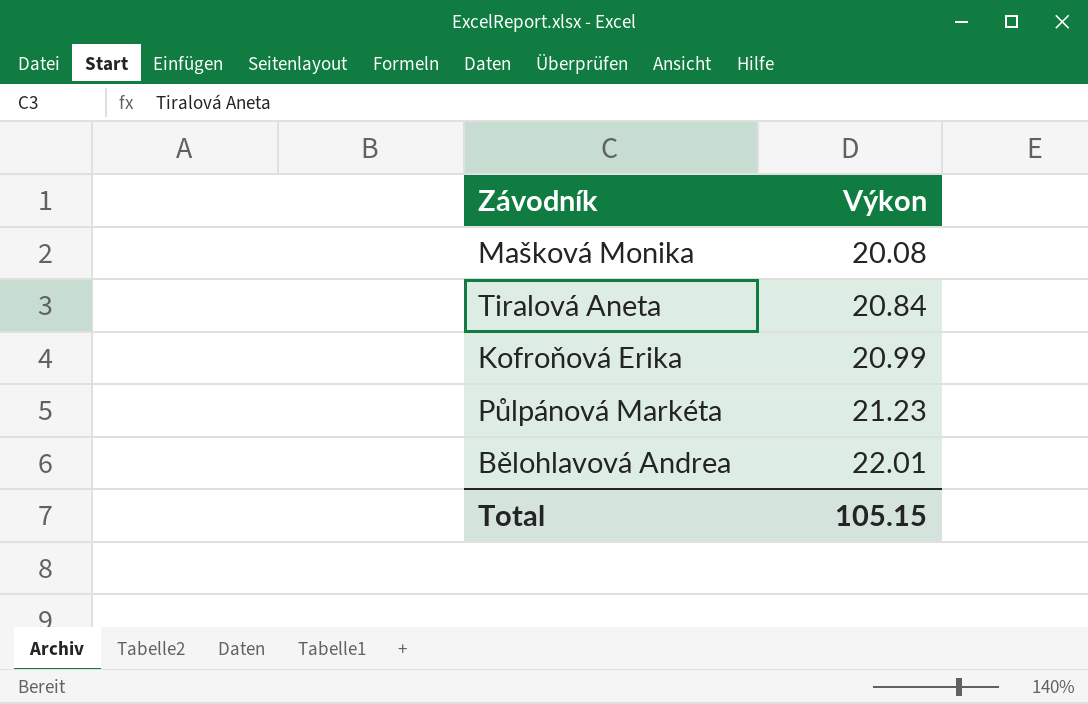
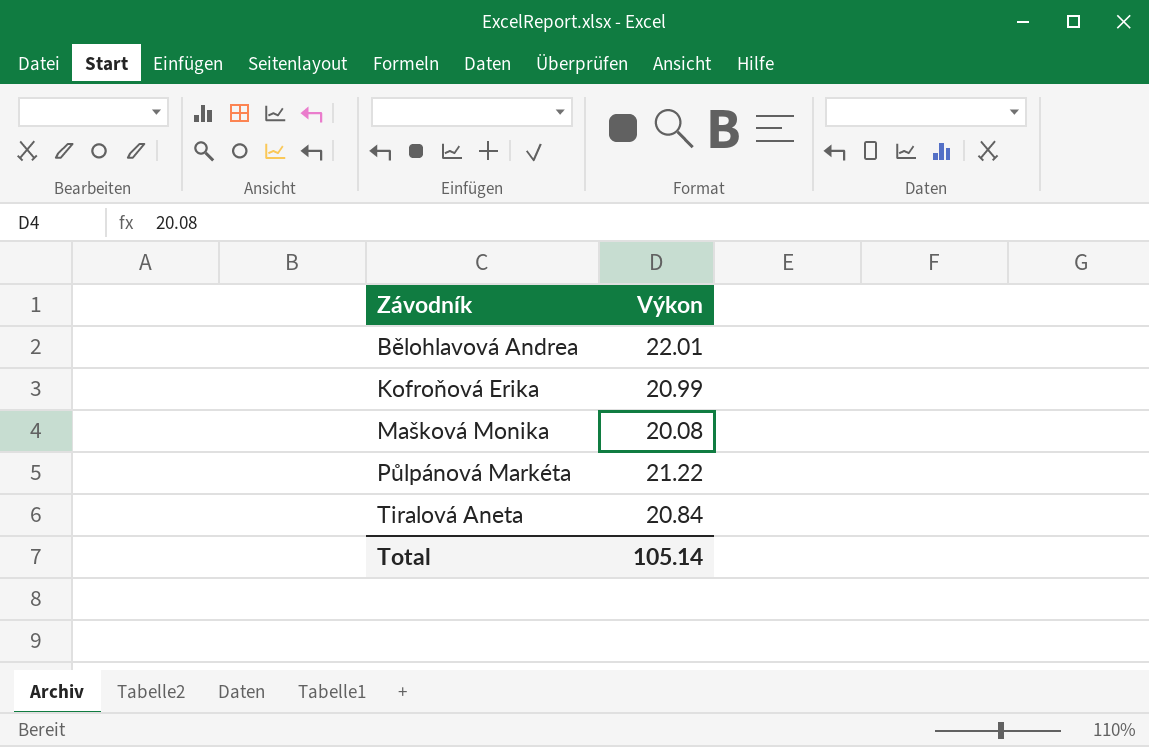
row order: Výkon ascending -> Závodník ascending
Půlpánová Markéta | Výkon: 21.23 -> 21.22
Total | Výkon: 105.15 -> 105.14

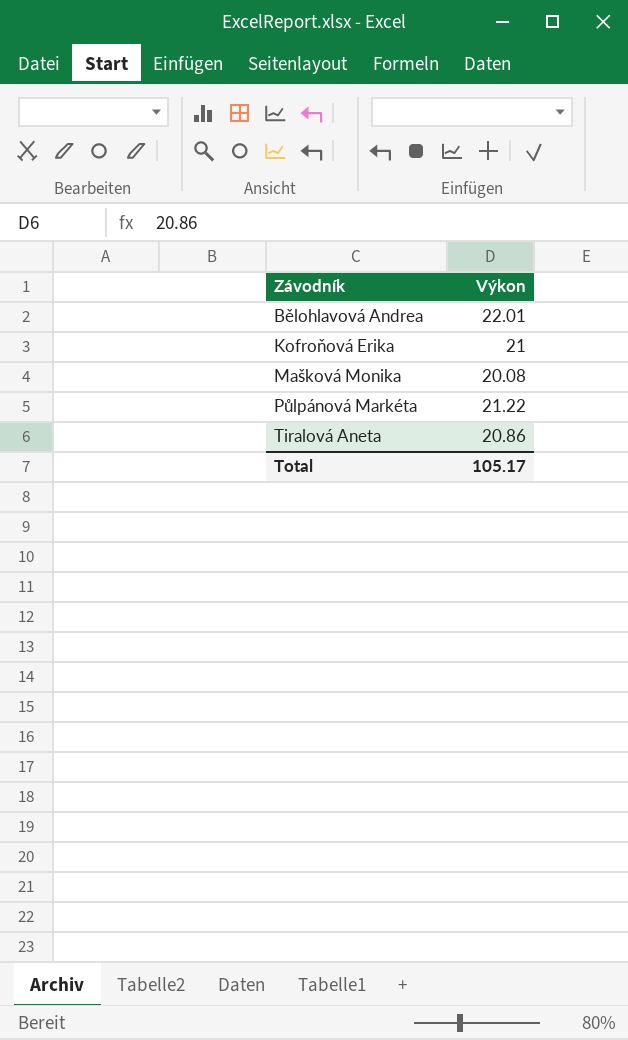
Kofroňová Erika | Výkon: 20.99 -> 21
Tiralová Aneta | Výkon: 20.84 -> 20.86
Total | Výkon: 105.14 -> 105.17

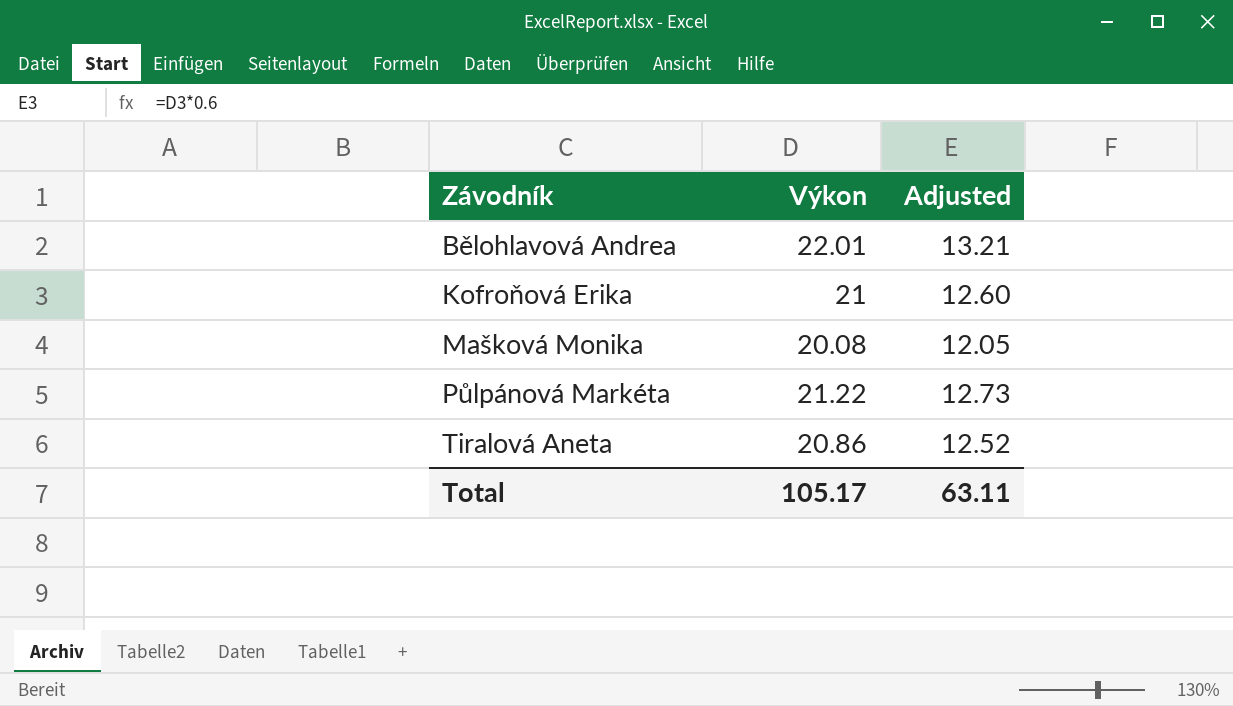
column Adjusted | formula: none -> [Výkon] * 0.6

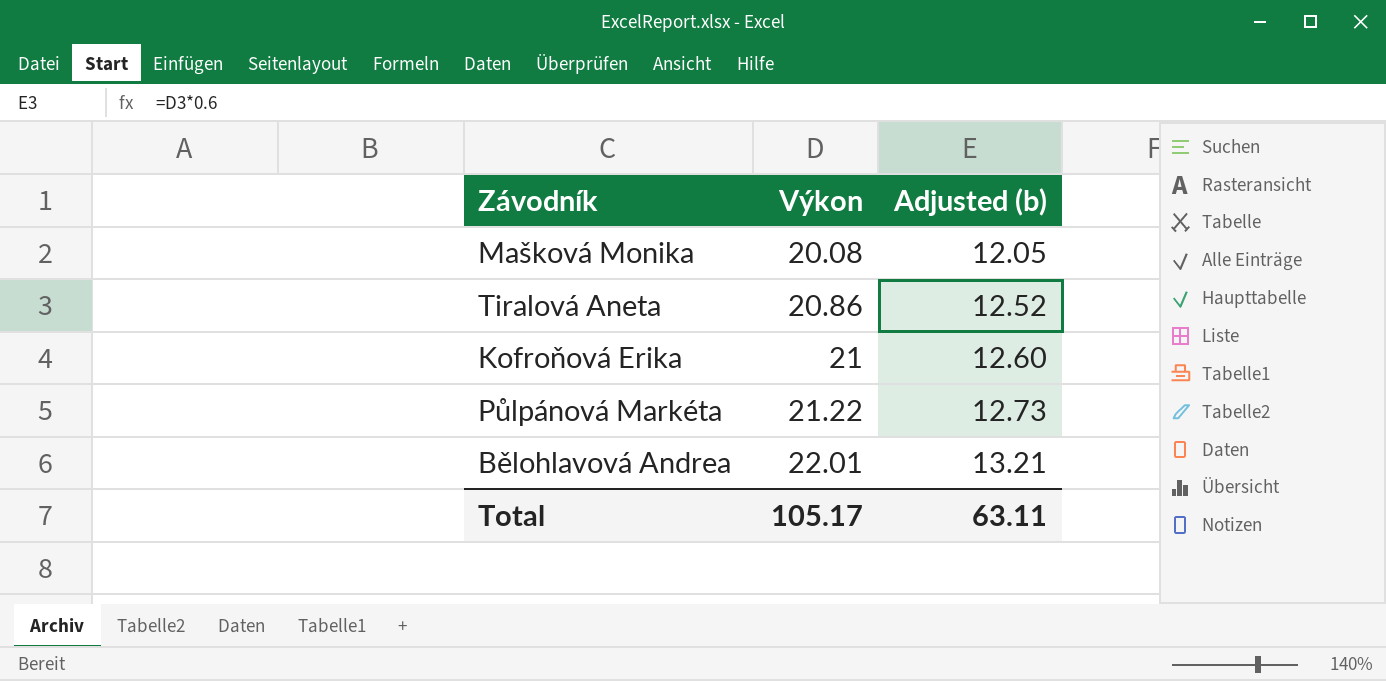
row order: Závodník ascending -> Výkon ascending
column name: Adjusted -> Adjusted (b)

